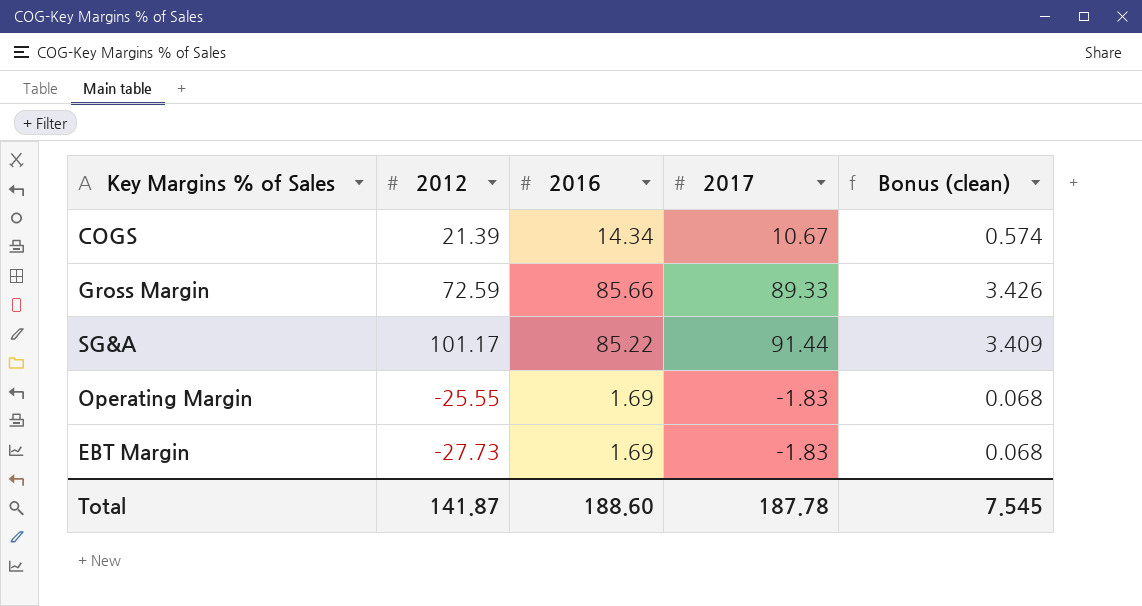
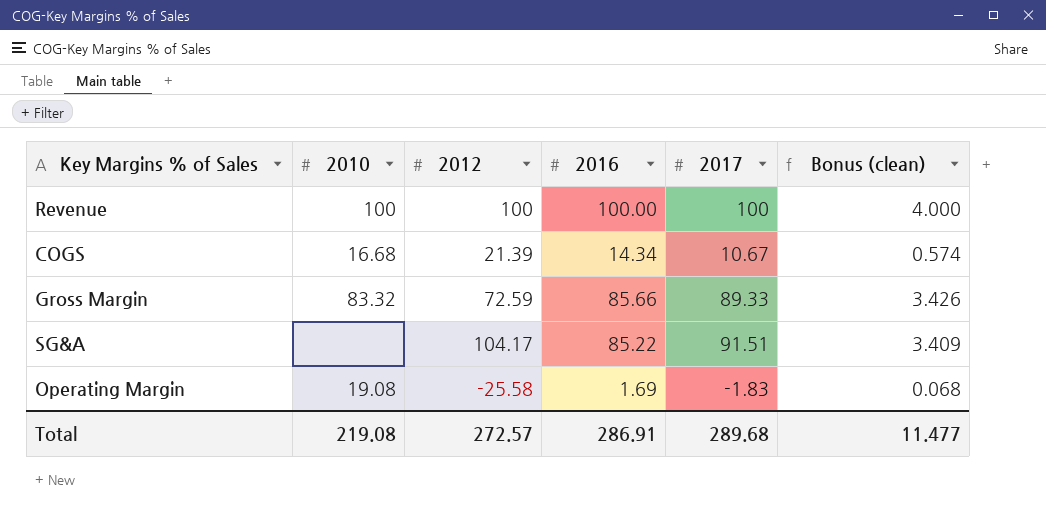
column 2010 | position: none -> 2
row EBT Margin: -27.73 | 1.69 | -1.83 | 0.068 -> none
row Revenue: none -> 100 | 100 | 100.00 | 100 | 4.000
SG&A | 2012: 101.17 -> 104.17
SG&A | 2017: 91.44 -> 91.51
Operating Margin | 2012: -25.55 -> -25.58
Total | 2012: 141.87 -> 272.57
Total | 2016: 188.60 -> 286.91
Total | 2017: 187.78 -> 289.68
Total | Bonus (clean): 7.545 -> 11.477

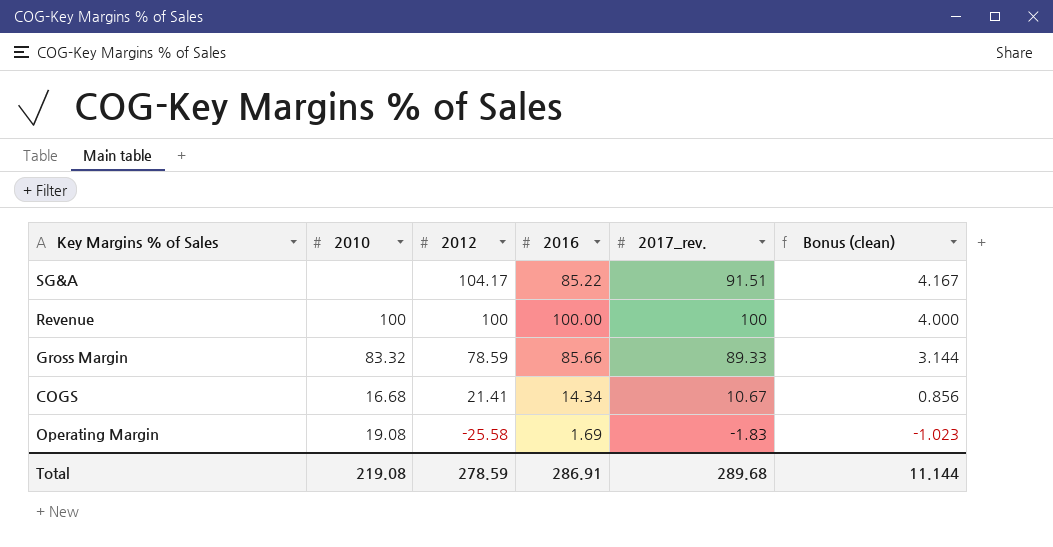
row order: none -> 2012 descending
column name: 2017 -> 2017_rev.
column Bonus (clean) | formula: [2016] * 0.04 -> [2012] * 0.04
Gross Margin | 2012: 72.59 -> 78.59
COGS | 2012: 21.39 -> 21.41
Total | 2012: 272.57 -> 278.59
Total | Bonus (clean): 11.477 -> 11.144

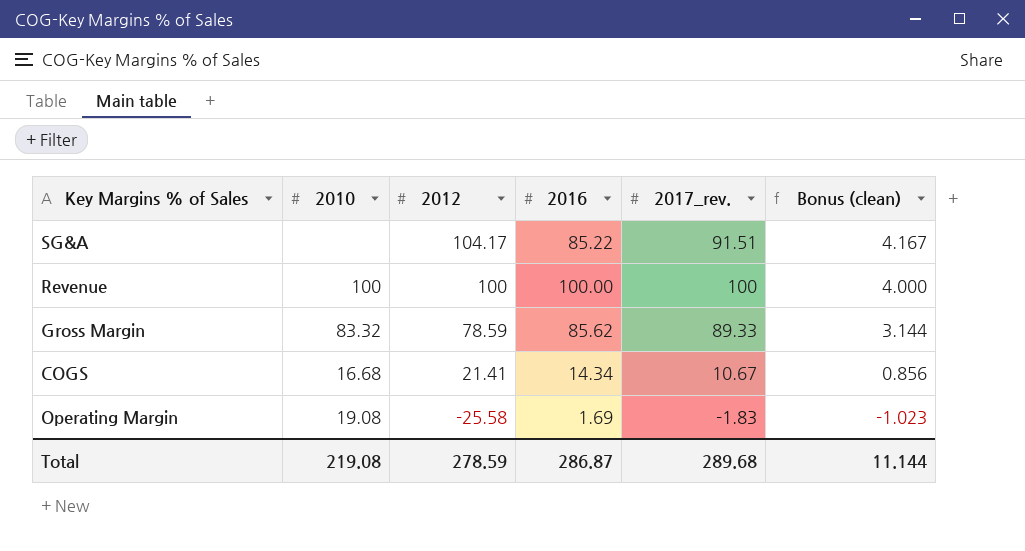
Gross Margin | 2016: 85.66 -> 85.62
Total | 2016: 286.91 -> 286.87

